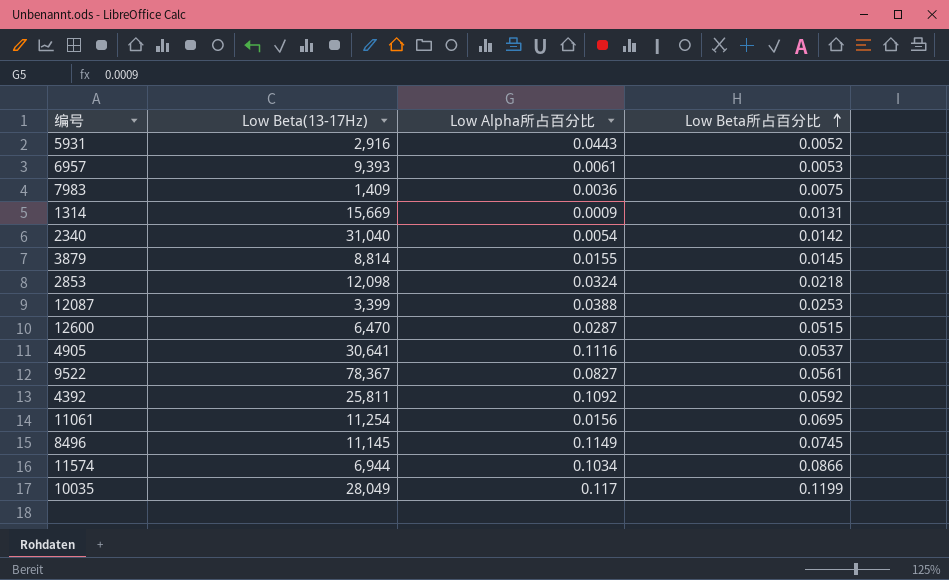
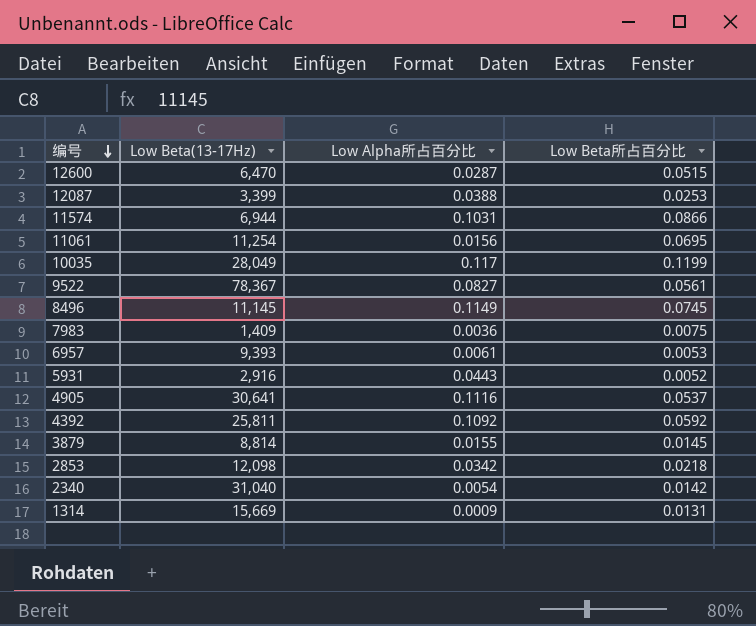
row order: Low Beta所占百分比 ascending -> 编号 descending
11574 | Low Alpha所占百分比: 0.1034 -> 0.1031
2853 | Low Alpha所占百分比: 0.0324 -> 0.0342

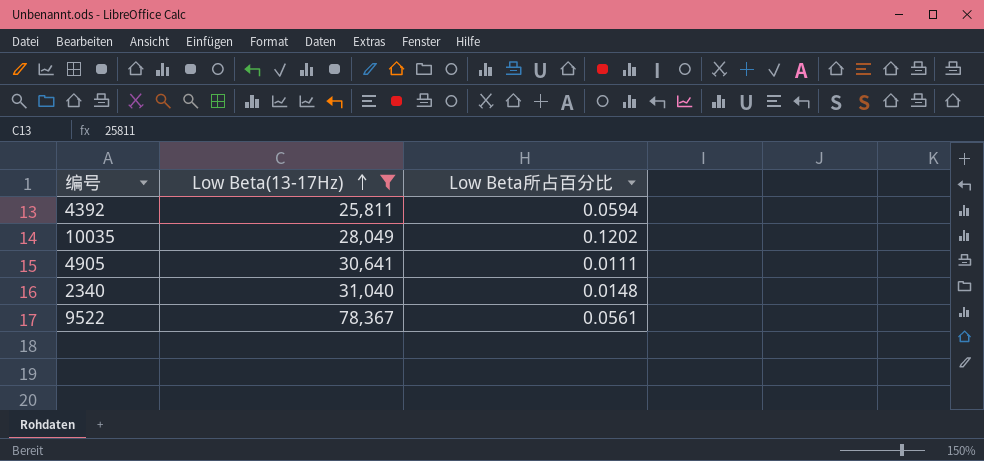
filter: none -> Low Beta(13-17Hz) >= 25,811
row order: 编号 descending -> Low Beta(13-17Hz) ascending
column Low Alpha所占百分比 | position: 3 -> none
4392 | Low Beta所占百分比: 0.0592 -> 0.0594
10035 | Low Beta所占百分比: 0.1199 -> 0.1202
4905 | Low Beta所占百分比: 0.0537 -> 0.0111
2340 | Low Beta所占百分比: 0.0142 -> 0.0148

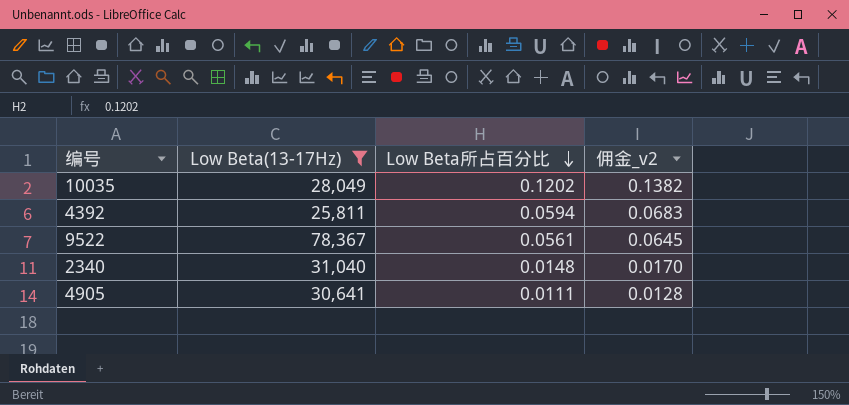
row order: Low Beta(13-17Hz) ascending -> Low Beta所占百分比 descending
column 佣金_v2 | formula: none -> [Low Beta所占百分比] * 1.15

